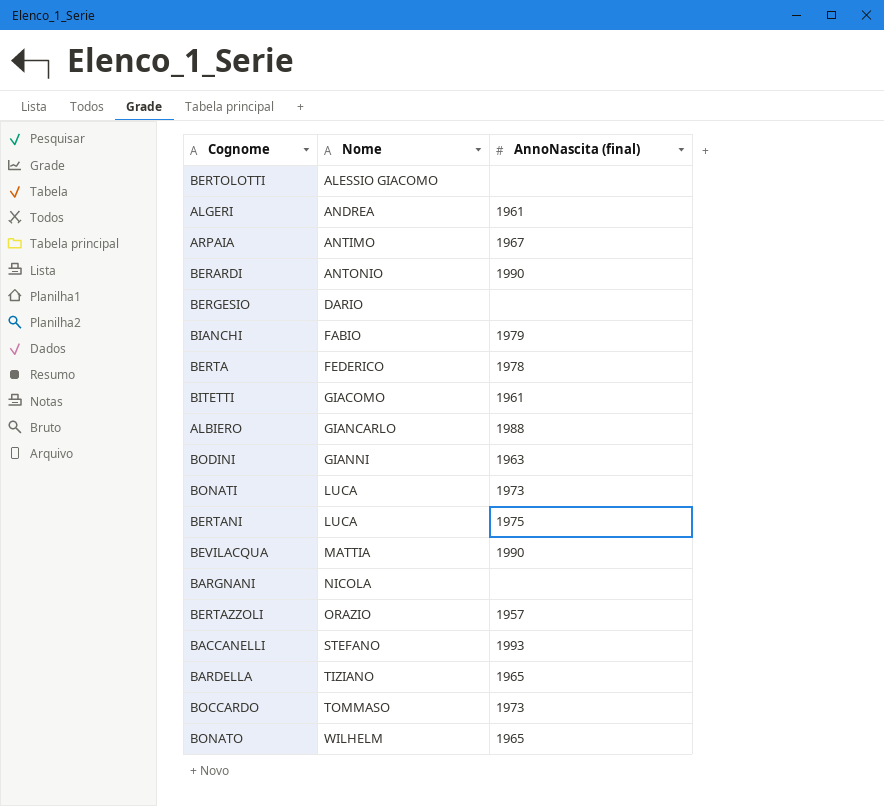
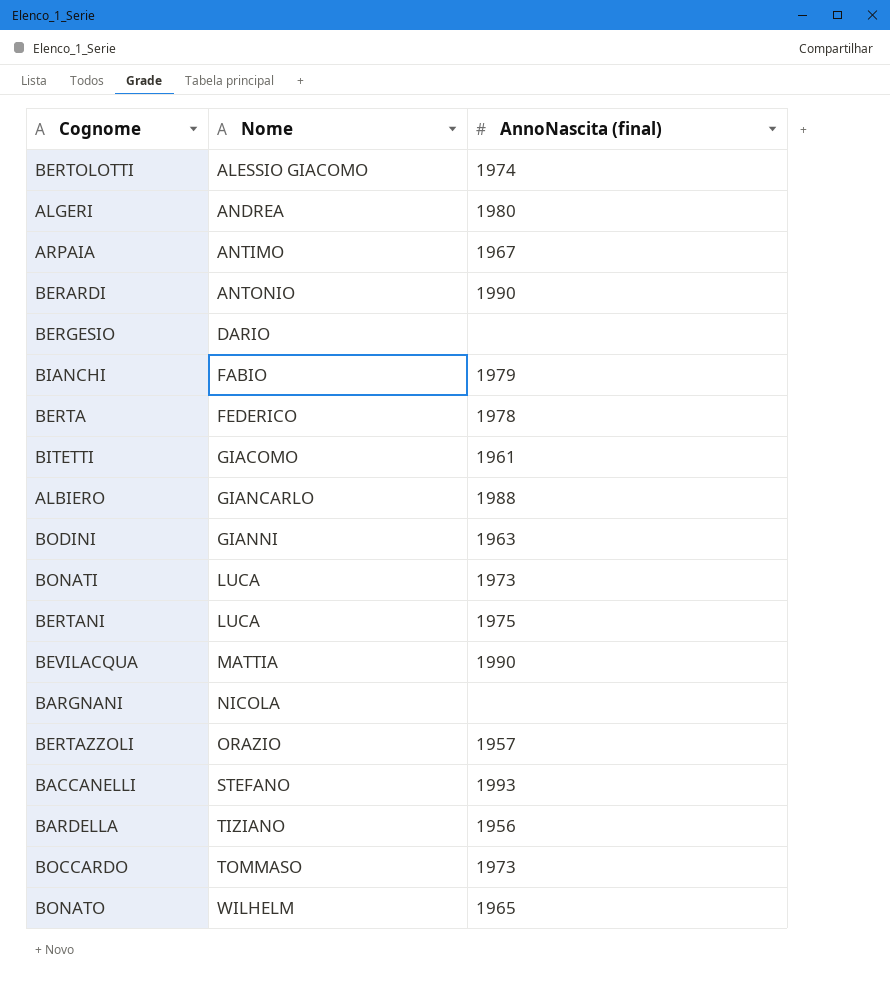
BERTOLOTTI | AnnoNascita (final): none -> 1974
ALGERI | AnnoNascita (final): 1961 -> 1980
BARDELLA | AnnoNascita (final): 1965 -> 1956

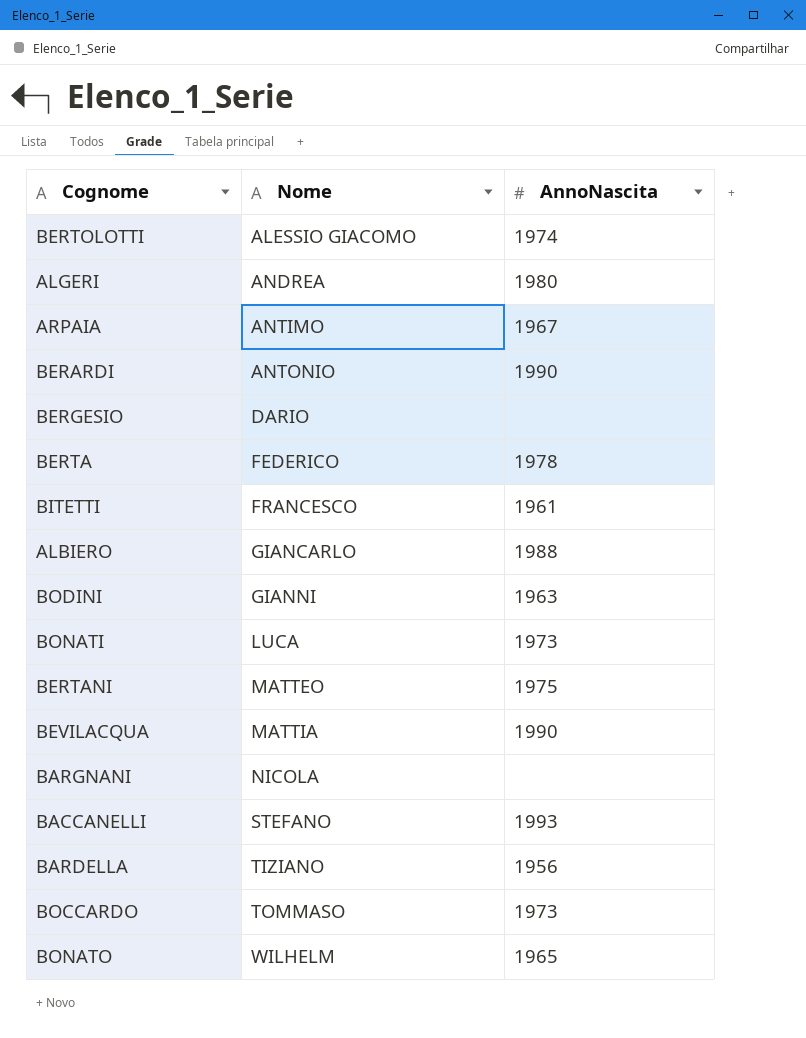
column name: AnnoNascita (final) -> AnnoNascita
row BIANCHI: FABIO | 1979 -> none
row BERTAZZOLI: ORAZIO | 1957 -> none
BITETTI | Nome: GIACOMO -> FRANCESCO
BERTANI | Nome: LUCA -> MATTEO

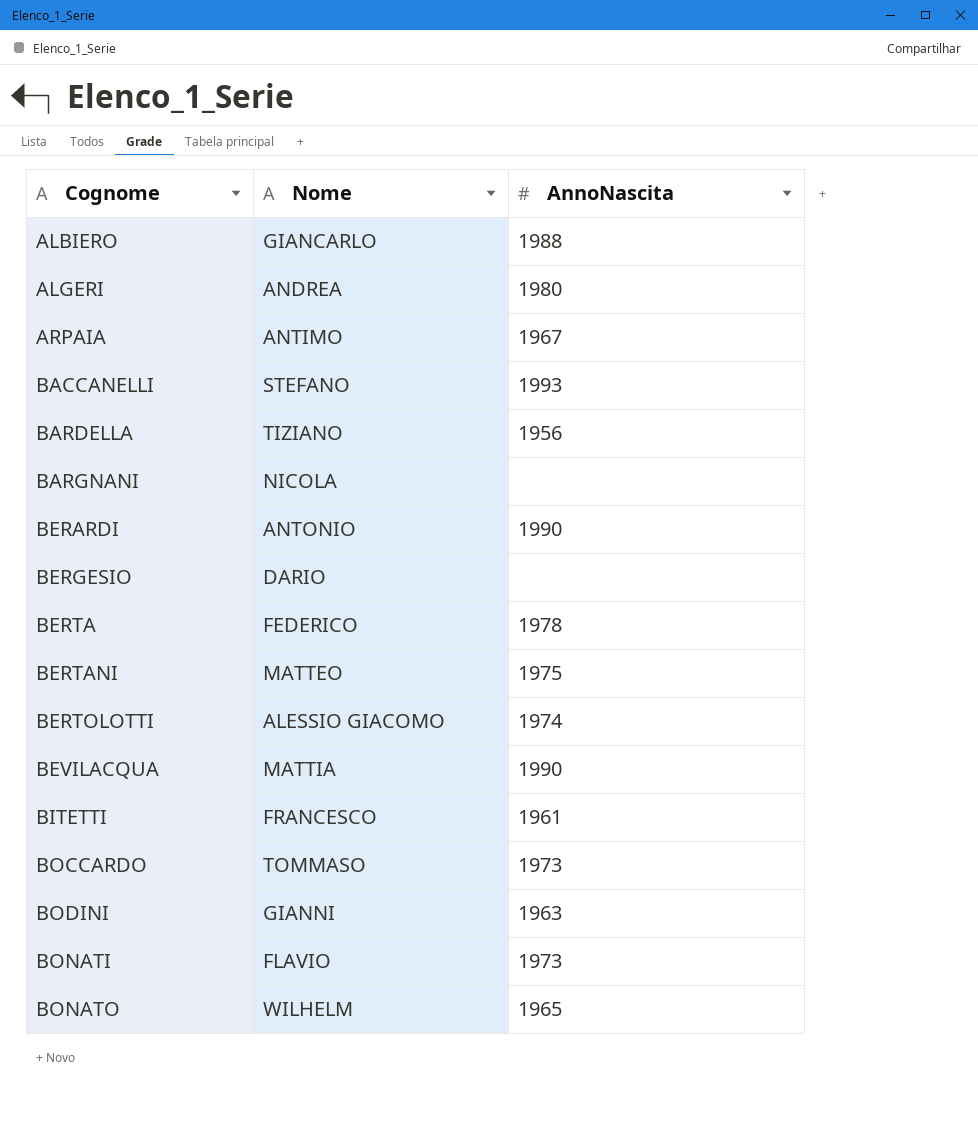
row order: Nome ascending -> Cognome ascending
BONATI | Nome: LUCA -> FLAVIO

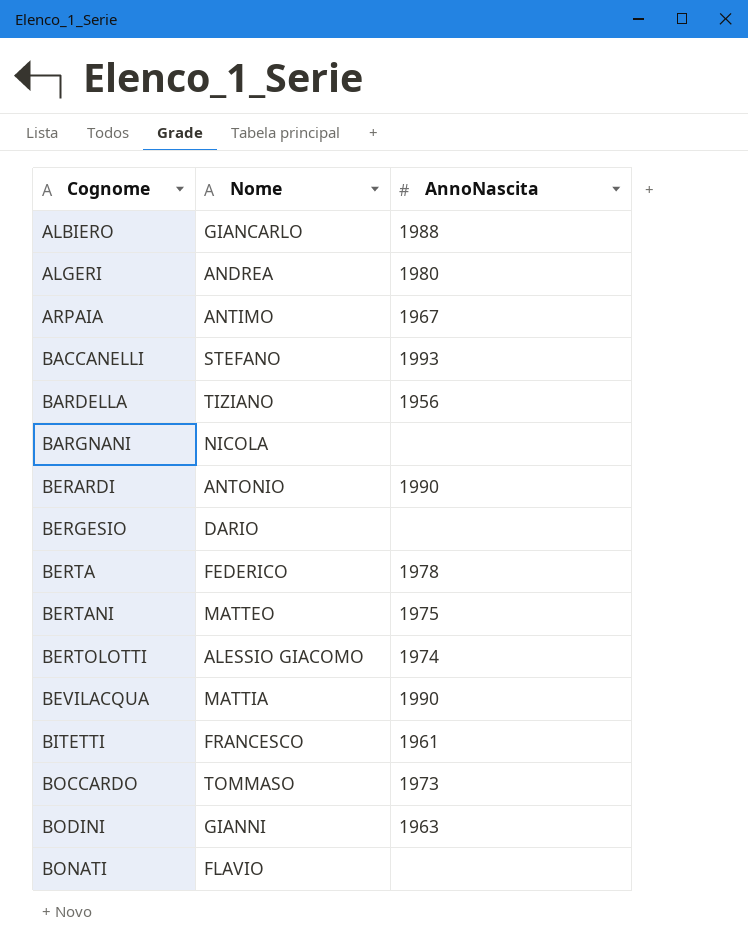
row BONATO: WILHELM | 1965 -> none
BONATI | AnnoNascita: 1973 -> none

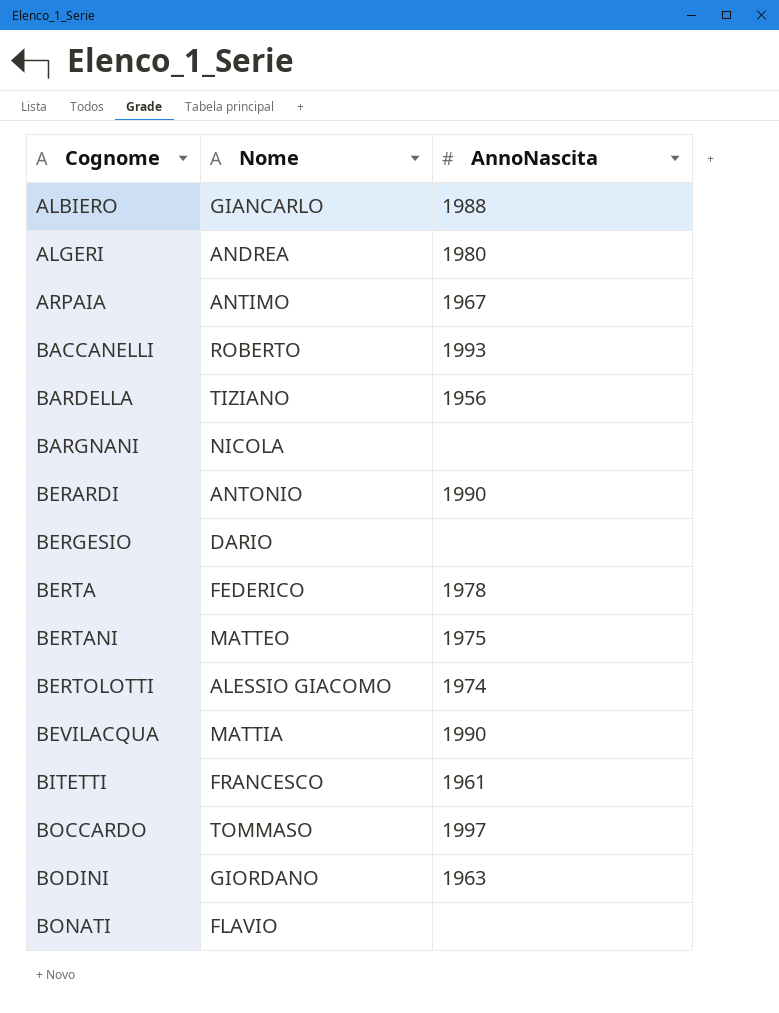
BACCANELLI | Nome: STEFANO -> ROBERTO
BOCCARDO | AnnoNascita: 1973 -> 1997
BODINI | Nome: GIANNI -> GIORDANO

